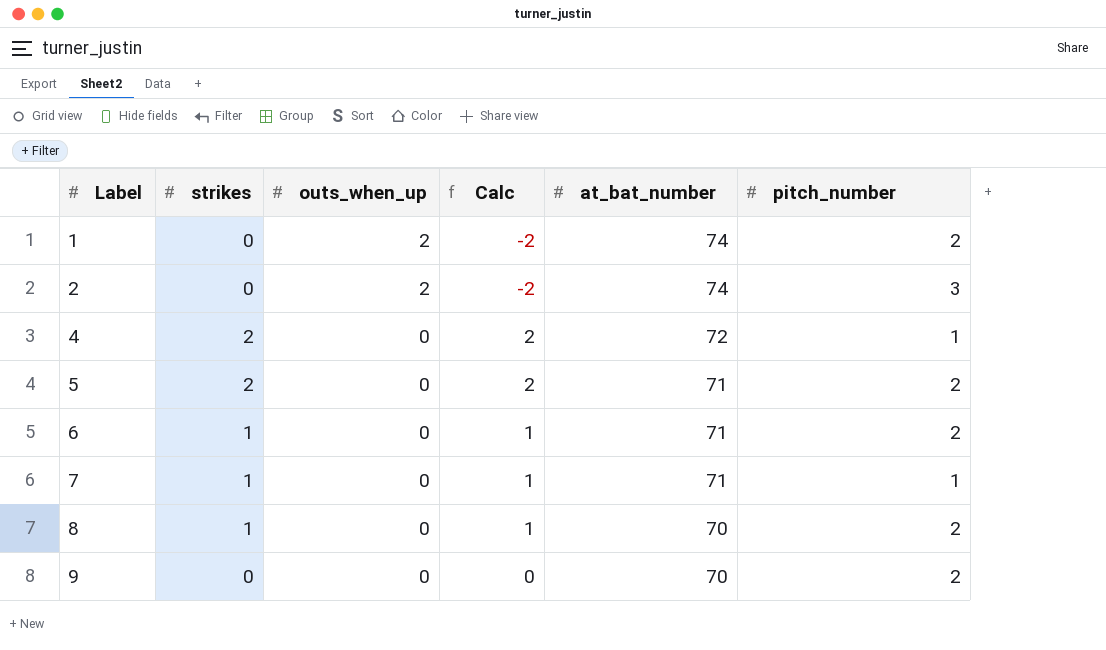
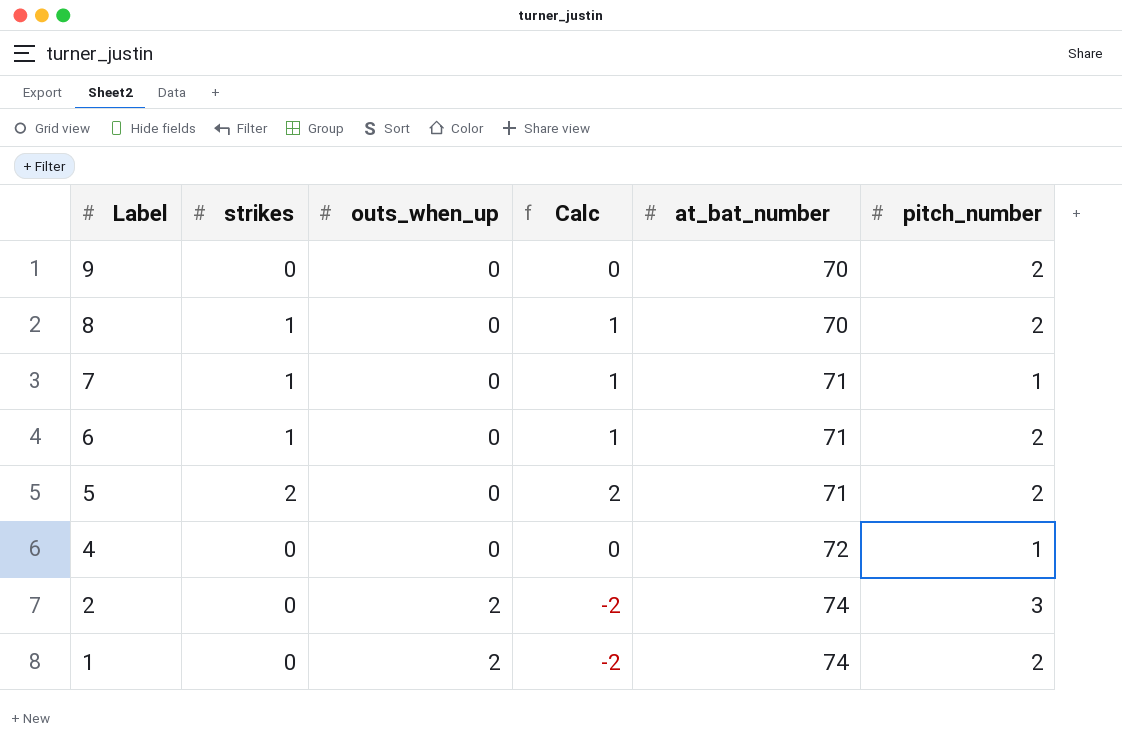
row order: Label ascending -> Label descending
4 | strikes: 2 -> 0
4 | Calc: 2 -> 0

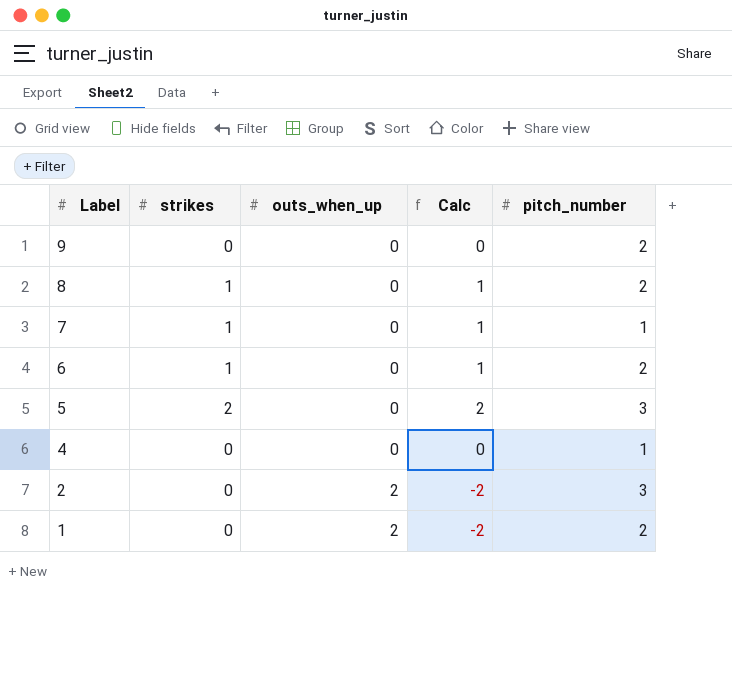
column at_bat_number | position: 5 -> none
5 | pitch_number: 2 -> 3

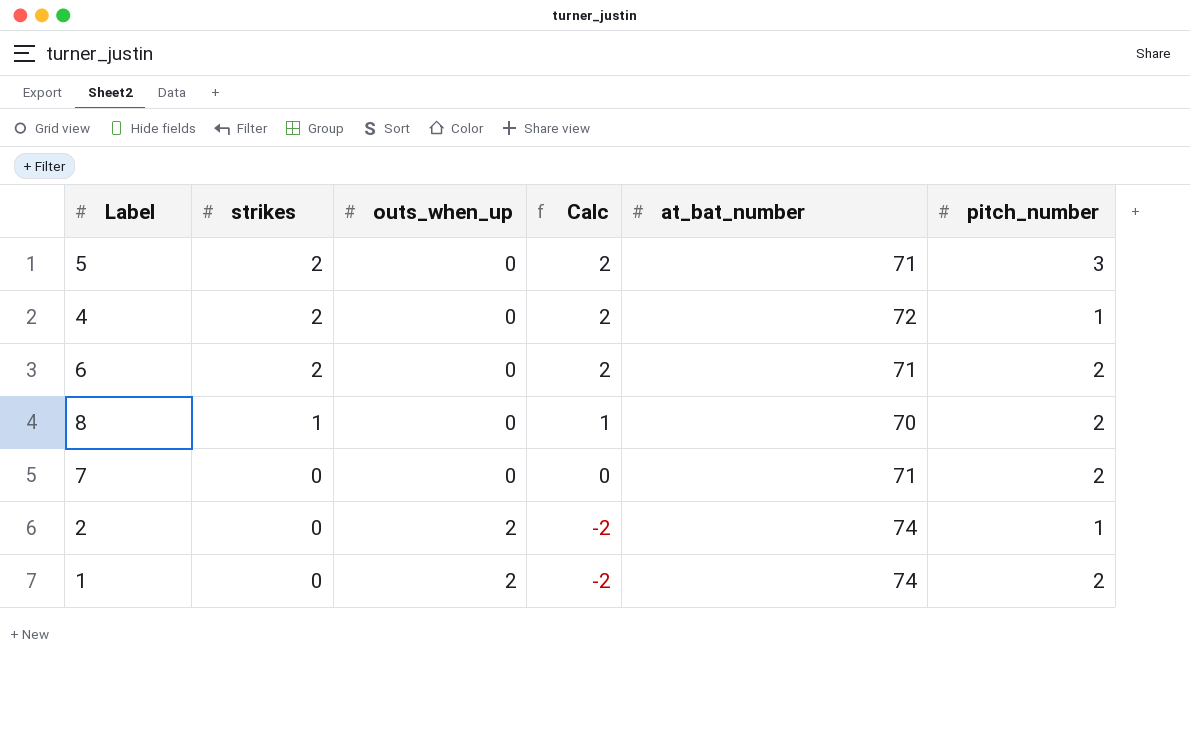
row order: Label descending -> strikes descending
column at_bat_number | position: none -> 5
row 9: 0 | 0 | 0 | 2 -> none
4 | strikes: 0 -> 2
4 | Calc: 0 -> 2
6 | strikes: 1 -> 2
6 | Calc: 1 -> 2
7 | strikes: 1 -> 0
7 | Calc: 1 -> 0
7 | pitch_number: 1 -> 2
2 | pitch_number: 3 -> 1

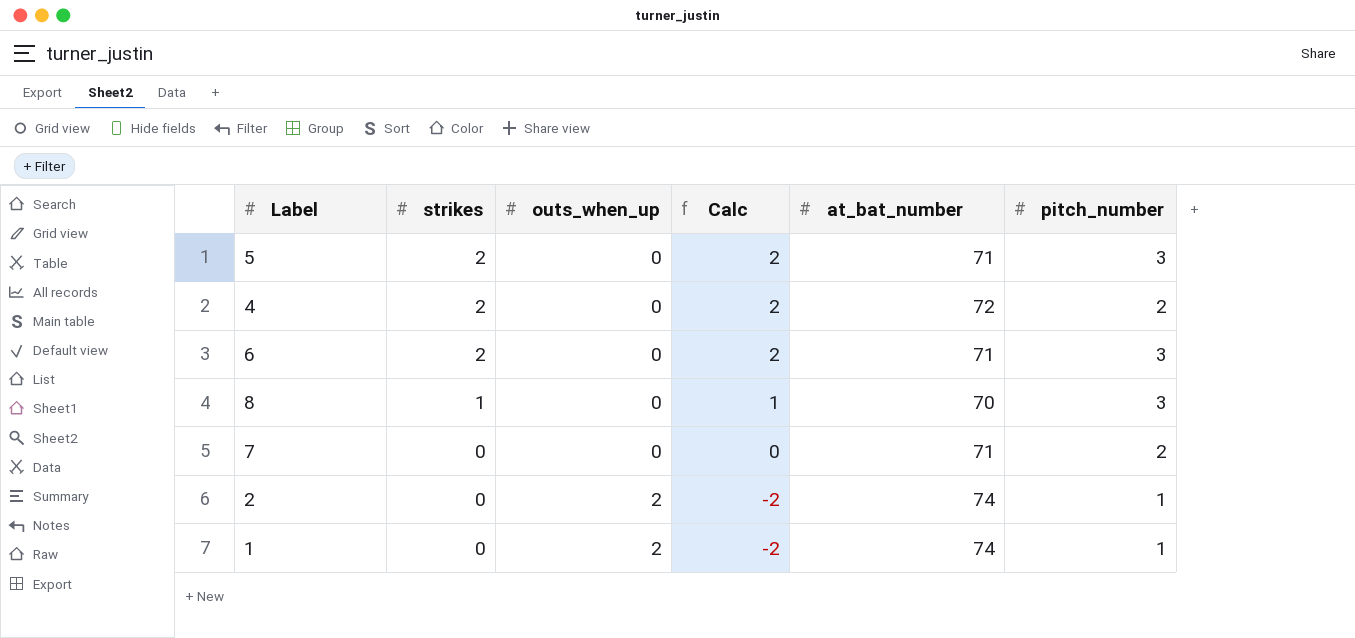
4 | pitch_number: 1 -> 2
6 | pitch_number: 2 -> 3
8 | pitch_number: 2 -> 3
1 | pitch_number: 2 -> 1

